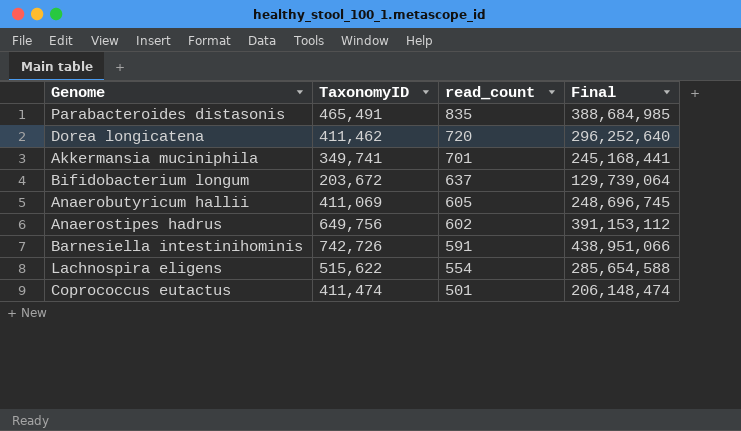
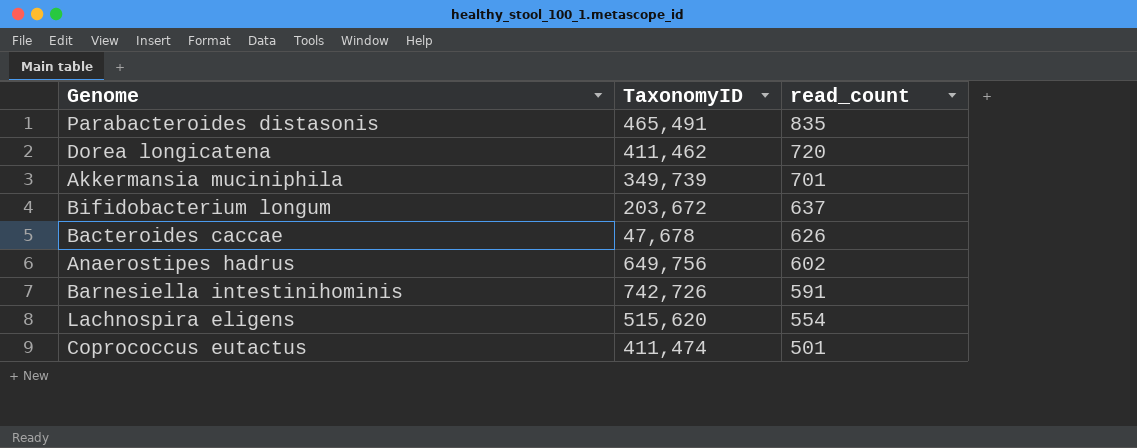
column Final | formula: [TaxonomyID] * [read_count] -> none
row Anaerobutyricum hallii: 411,069 | 605 | 248,696,745 -> none
Akkermansia muciniphila | TaxonomyID: 349,741 -> 349,739
row Bacteroides caccae: none -> 47,678 | 626
Lachnospira eligens | TaxonomyID: 515,622 -> 515,620

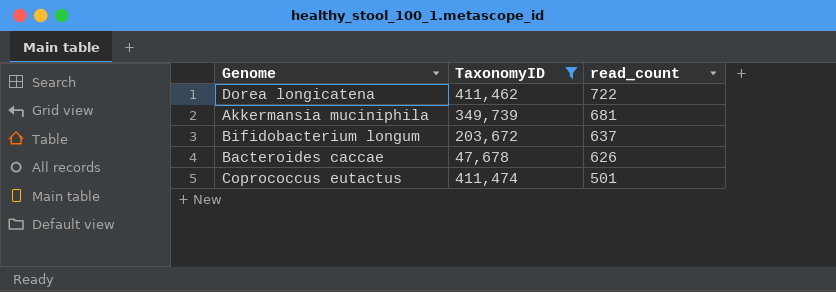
filter: none -> TaxonomyID <= 411,474
Dorea longicatena | read_count: 720 -> 722
Akkermansia muciniphila | read_count: 701 -> 681

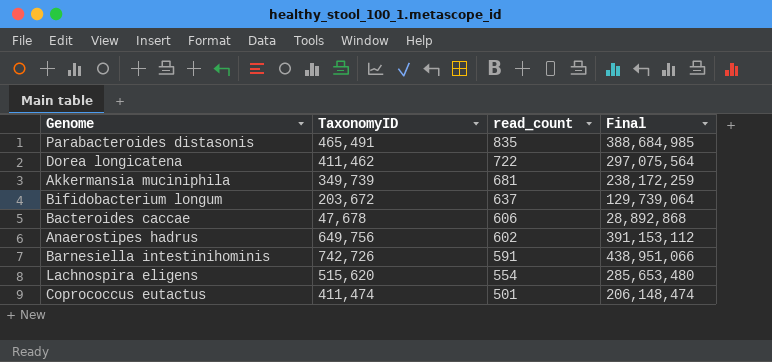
filter: TaxonomyID <= 411,474 -> none
column Final | formula: none -> [TaxonomyID] * [read_count]
Bacteroides caccae | read_count: 626 -> 606

